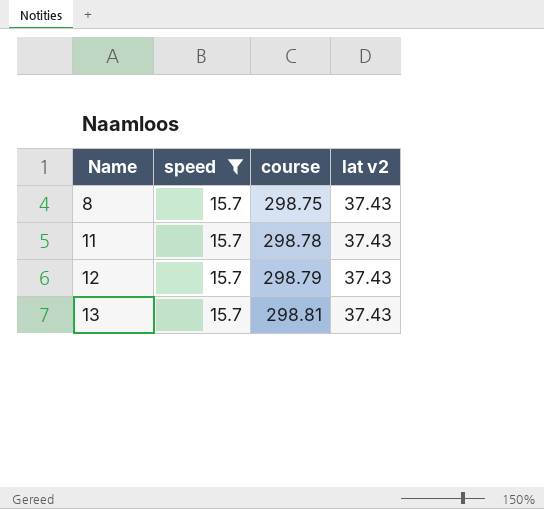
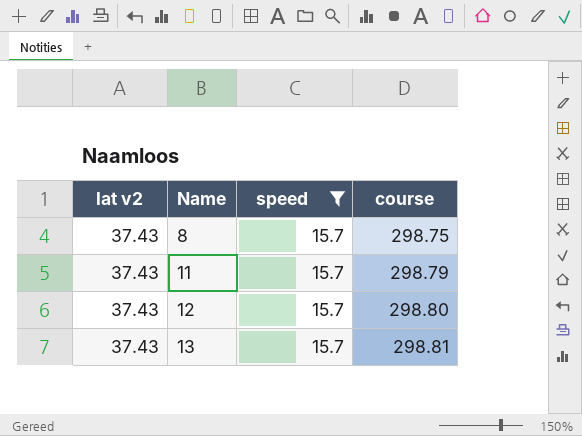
column lat v2 | position: 4 -> 1
11 | course: 298.78 -> 298.79
12 | course: 298.79 -> 298.80

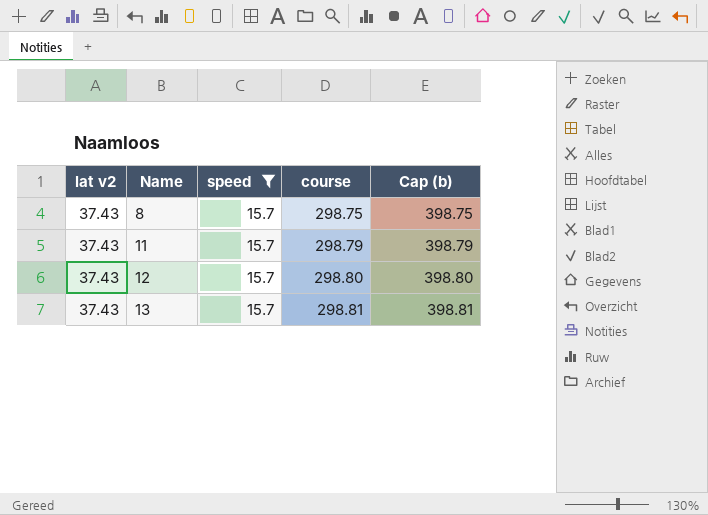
column Cap (b) | formula: none -> [course] + 100

